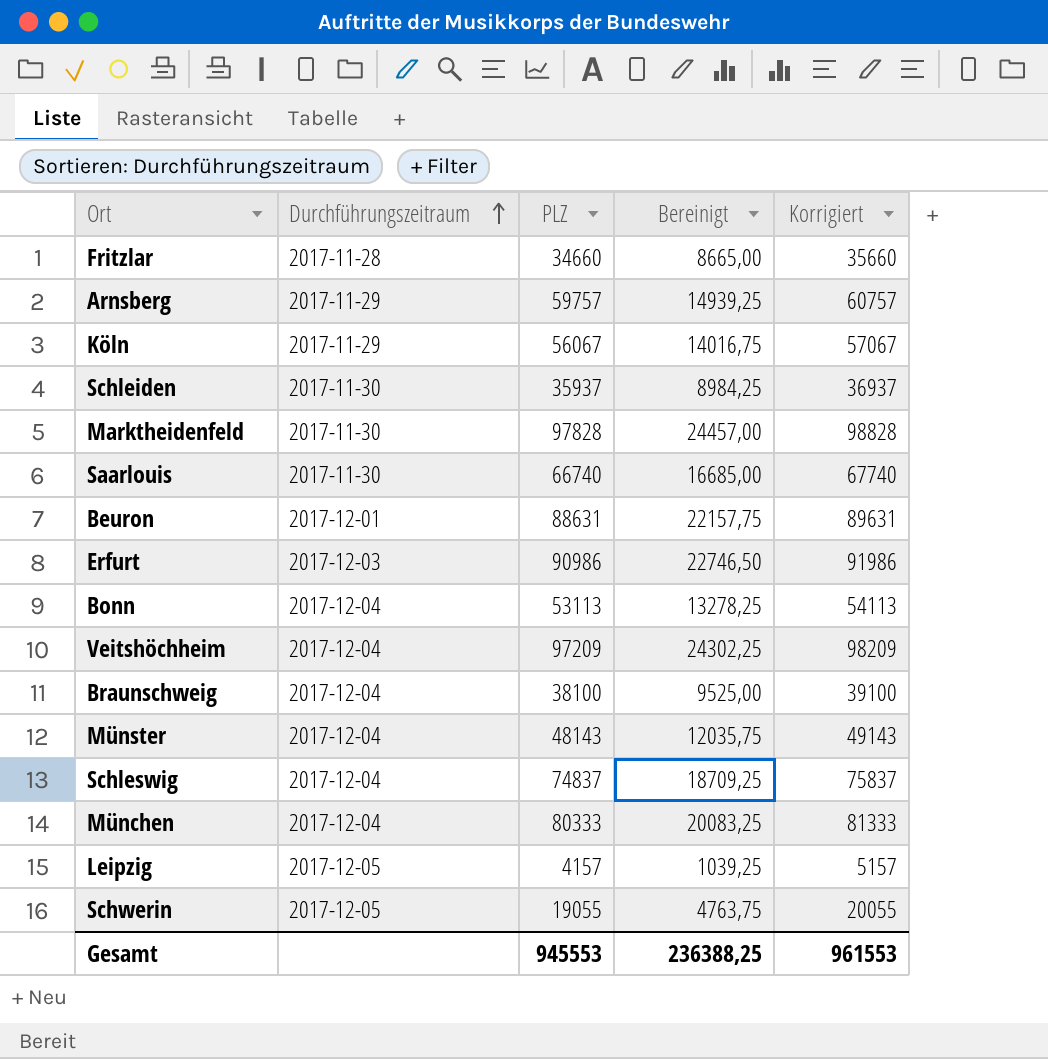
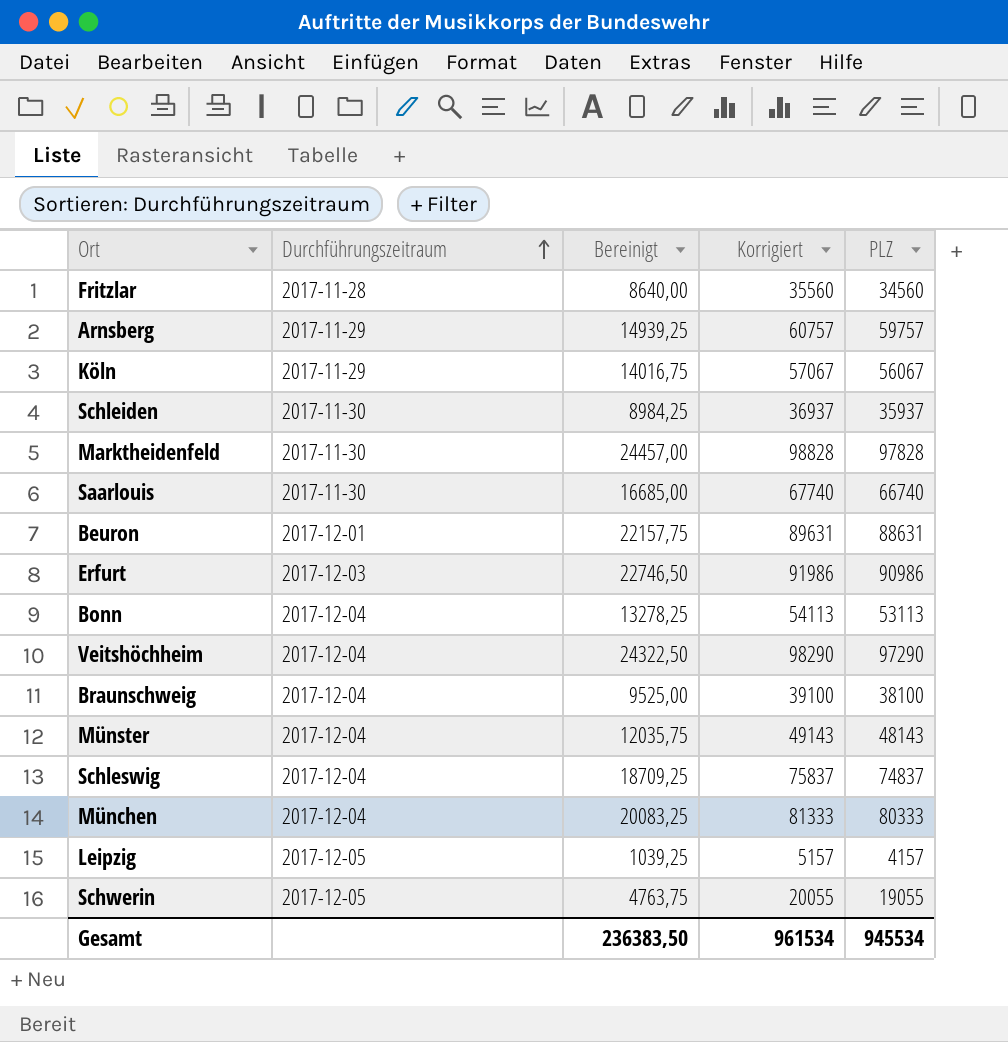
column PLZ | position: 3 -> 5
Fritzlar | Bereinigt: 8665,00 -> 8640,00
Fritzlar | Korrigiert: 35660 -> 35560
Fritzlar | PLZ: 34660 -> 34560
Veitshöchheim | Bereinigt: 24302,25 -> 24322,50
Veitshöchheim | Korrigiert: 98209 -> 98290
Veitshöchheim | PLZ: 97209 -> 97290
Gesamt | Bereinigt: 236388,25 -> 236383,50
Gesamt | Korrigiert: 961553 -> 961534
Gesamt | PLZ: 945553 -> 945534

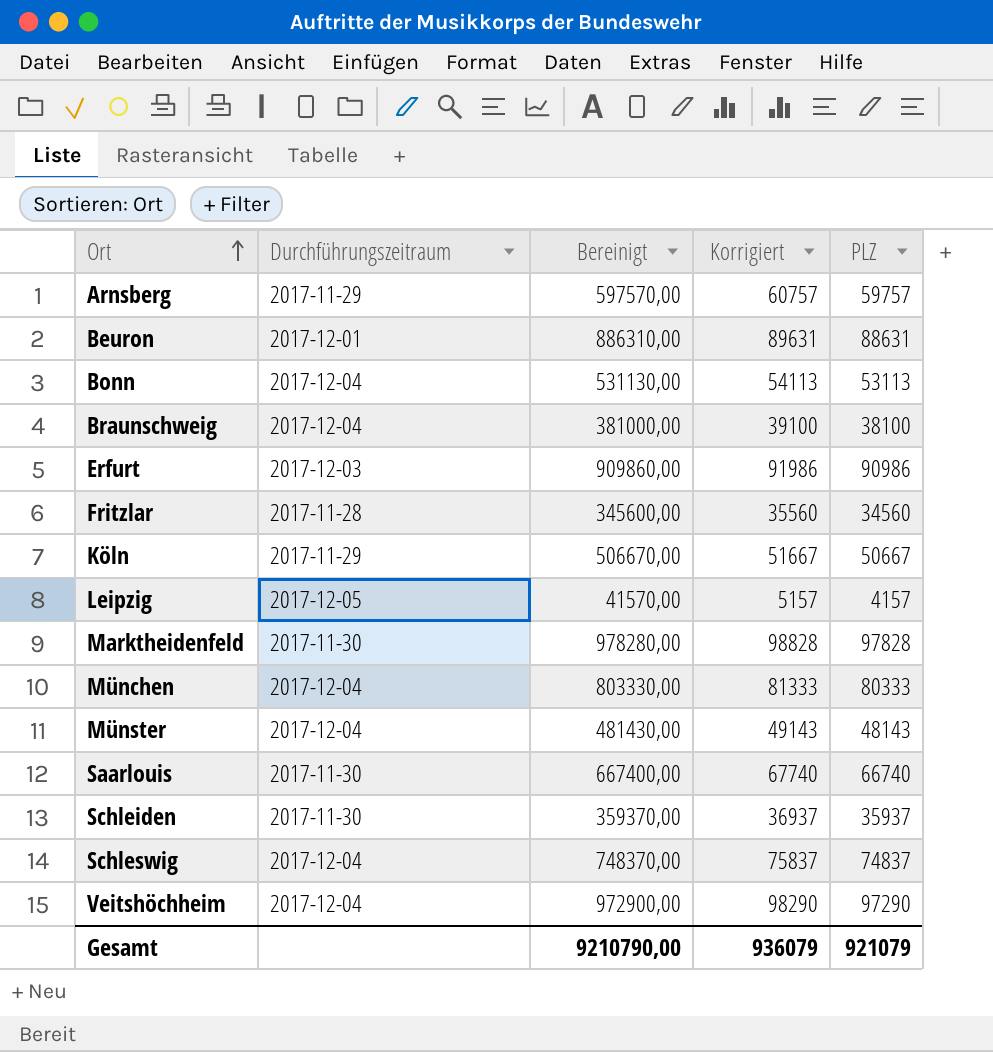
row order: Durchführungszeitraum ascending -> Ort ascending
column Bereinigt | formula: [PLZ] * 0,25 -> [PLZ] * 10
row Schwerin: 2017-12-05 | 4763,75 | 20055 | 19055 -> none
Köln | Korrigiert: 57067 -> 51667
Köln | PLZ: 56067 -> 50667
Gesamt | Bereinigt: 236383,50 -> 9210790,00
Gesamt | Korrigiert: 961534 -> 936079
Gesamt | PLZ: 945534 -> 921079

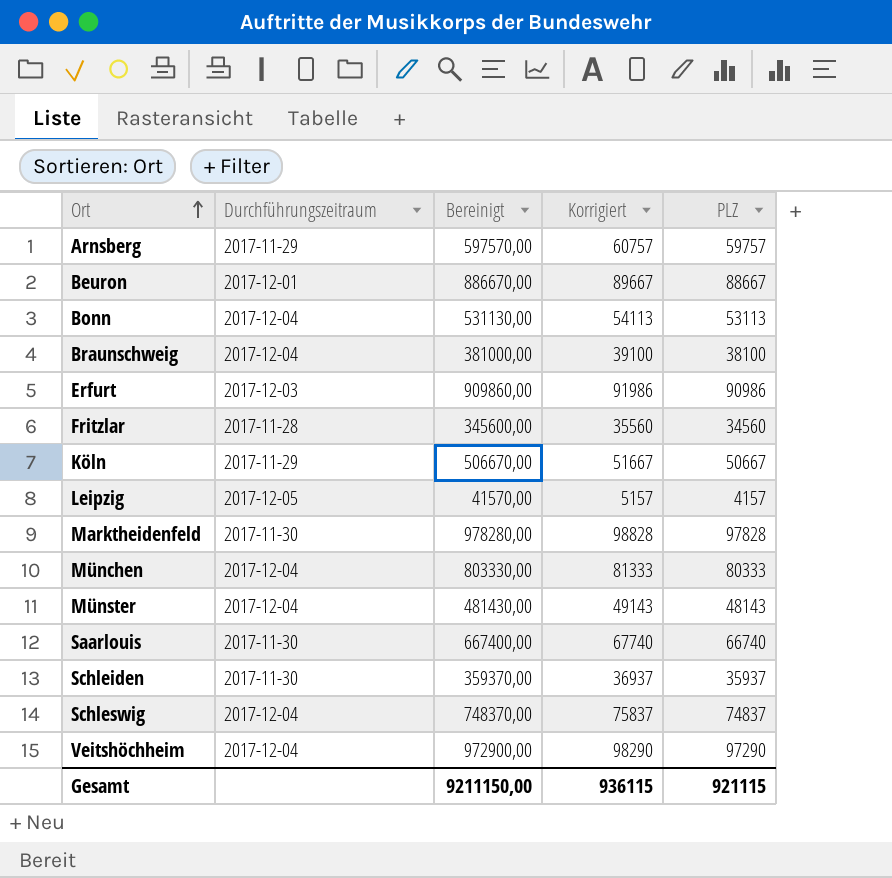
Beuron | Bereinigt: 886310,00 -> 886670,00
Beuron | Korrigiert: 89631 -> 89667
Beuron | PLZ: 88631 -> 88667
Gesamt | Bereinigt: 9210790,00 -> 9211150,00
Gesamt | Korrigiert: 936079 -> 936115
Gesamt | PLZ: 921079 -> 921115

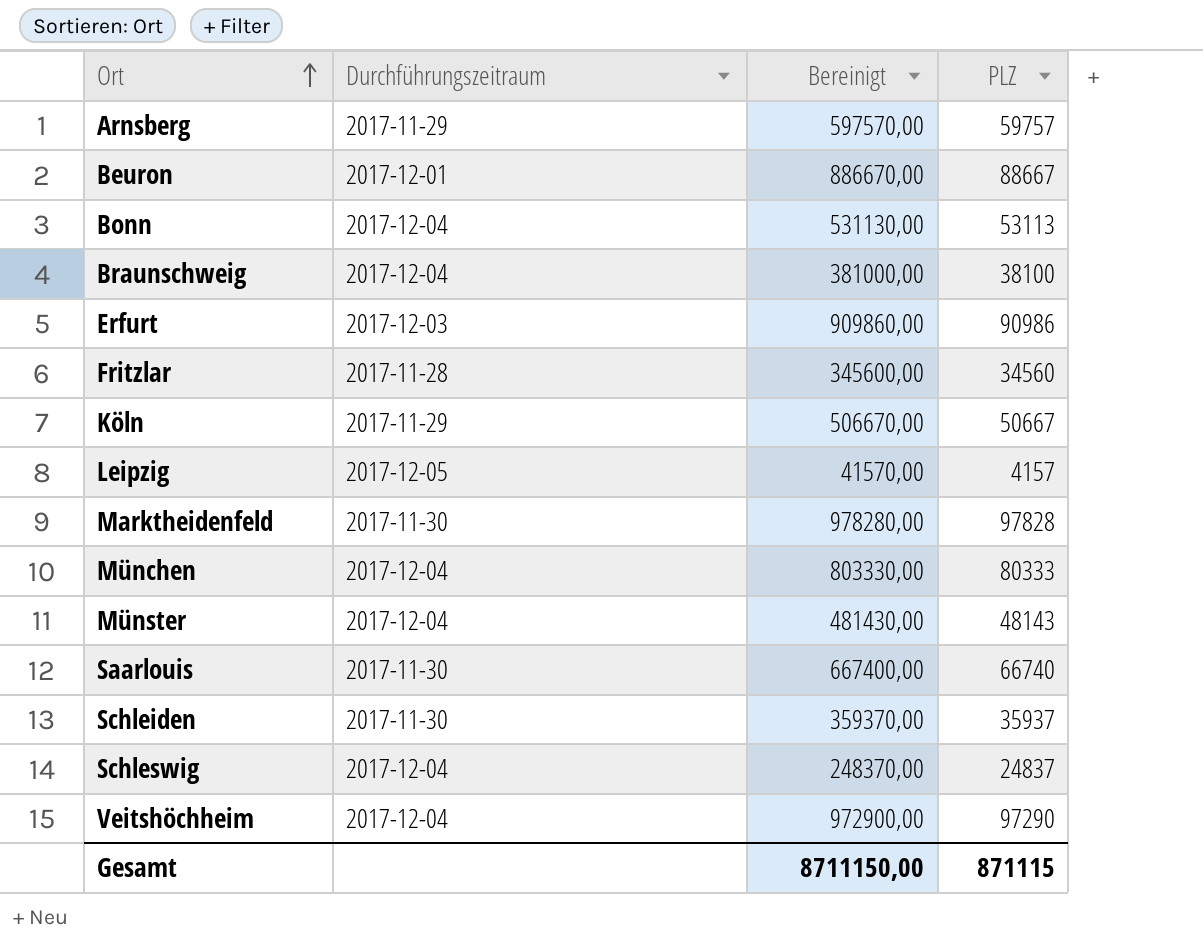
column Korrigiert | formula: [PLZ] + 1000 -> none
Schleswig | Bereinigt: 748370,00 -> 248370,00
Schleswig | PLZ: 74837 -> 24837
Gesamt | Bereinigt: 9211150,00 -> 8711150,00
Gesamt | PLZ: 921115 -> 871115

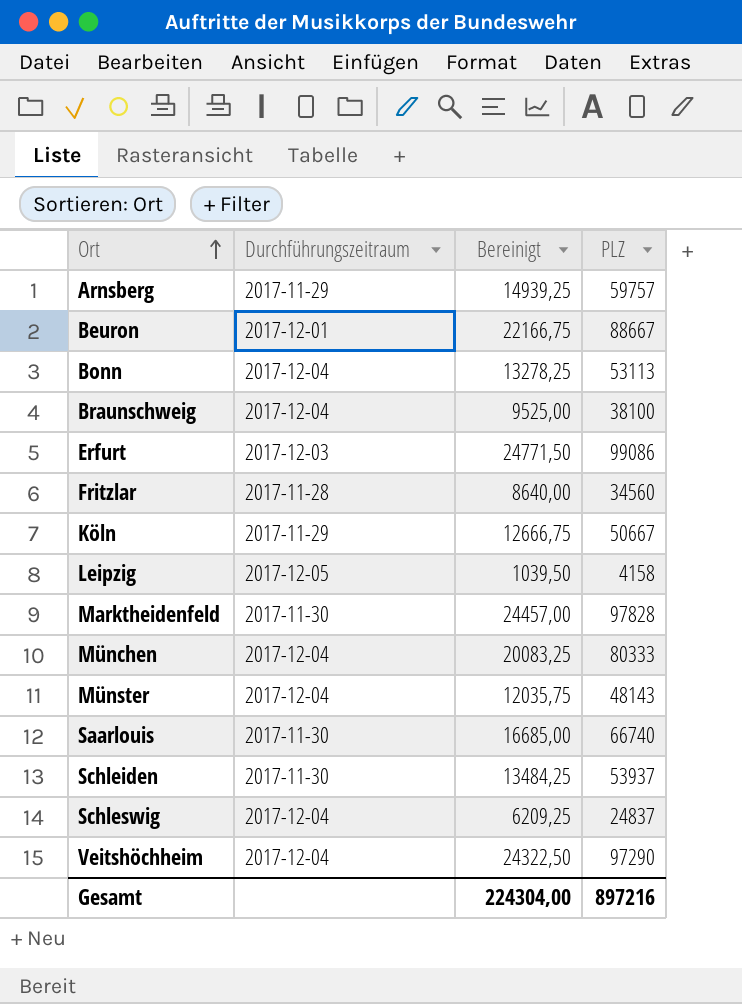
column Bereinigt | formula: [PLZ] * 10 -> [PLZ] * 0,25
Erfurt | PLZ: 90986 -> 99086
Leipzig | PLZ: 4157 -> 4158
Schleiden | PLZ: 35937 -> 53937
Gesamt | Bereinigt: 8711150,00 -> 224304,00
Gesamt | PLZ: 871115 -> 897216

